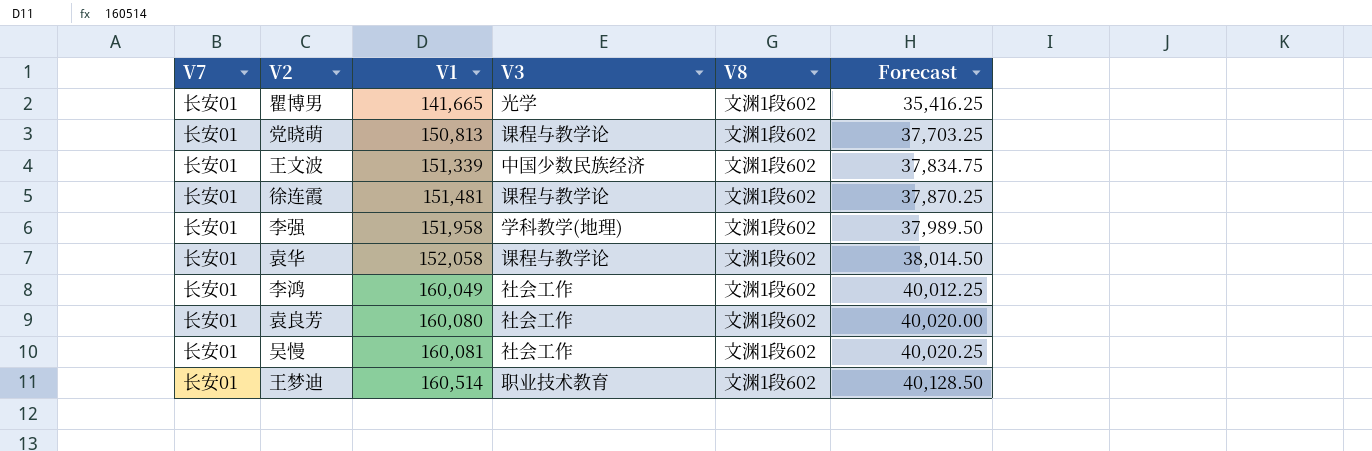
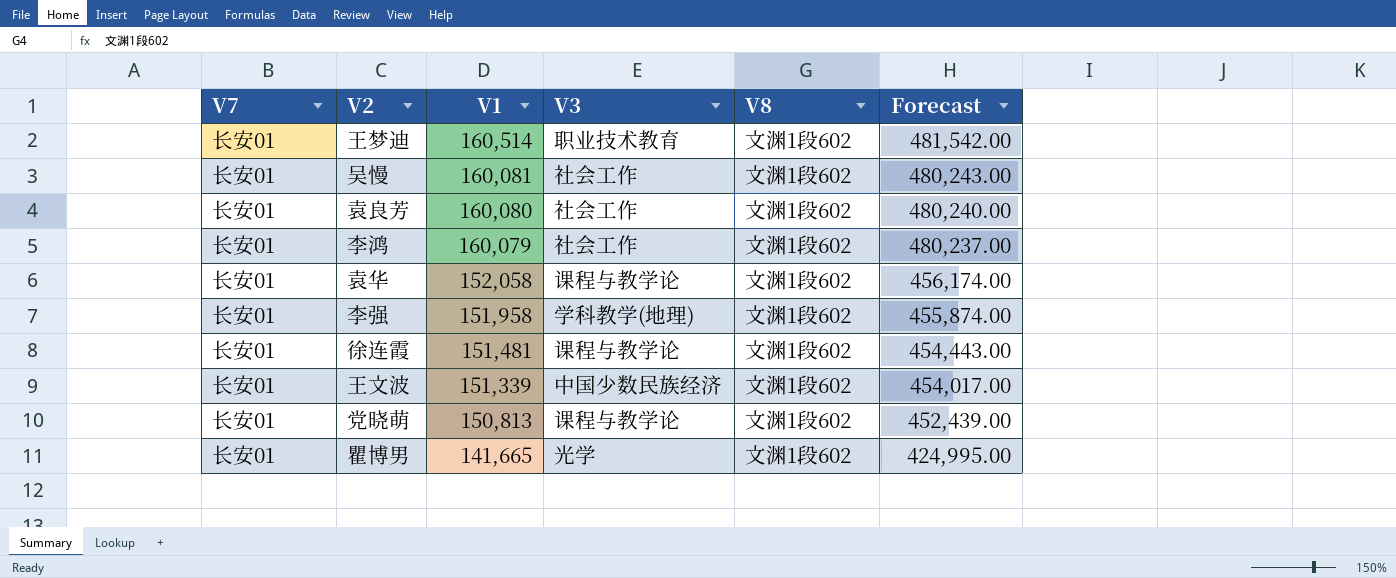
row order: V1 ascending -> V1 descending
column Forecast | formula: [V1] * 0.25 -> [V1] * 3
李鸿 | V1: 160,049 -> 160,079

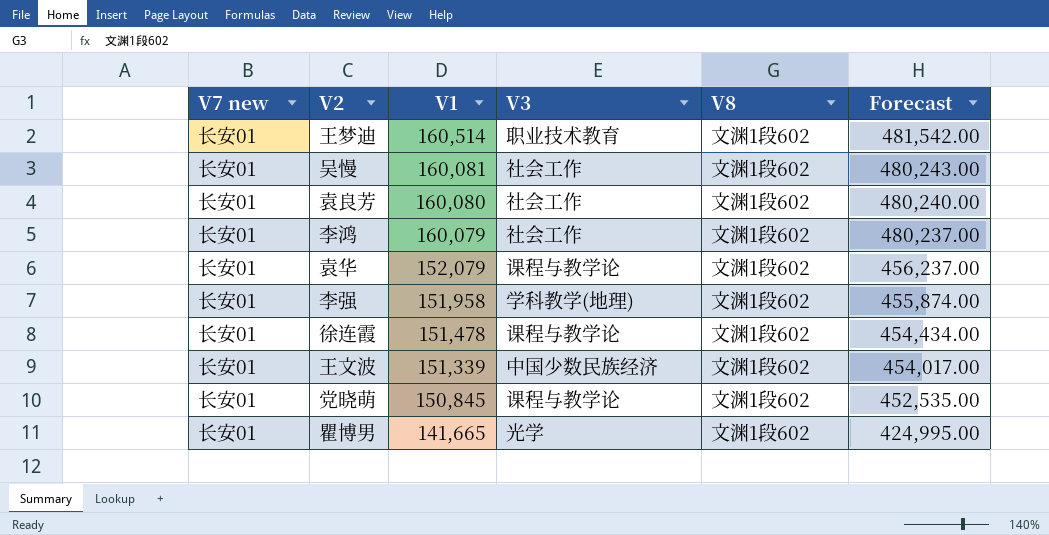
column name: V7 -> V7 new
袁华 | V1: 152,058 -> 152,079
袁华 | Forecast: 456,174.00 -> 456,237.00
徐连霞 | V1: 151,481 -> 151,478
徐连霞 | Forecast: 454,443.00 -> 454,434.00
党晓萌 | V1: 150,813 -> 150,845
党晓萌 | Forecast: 452,439.00 -> 452,535.00

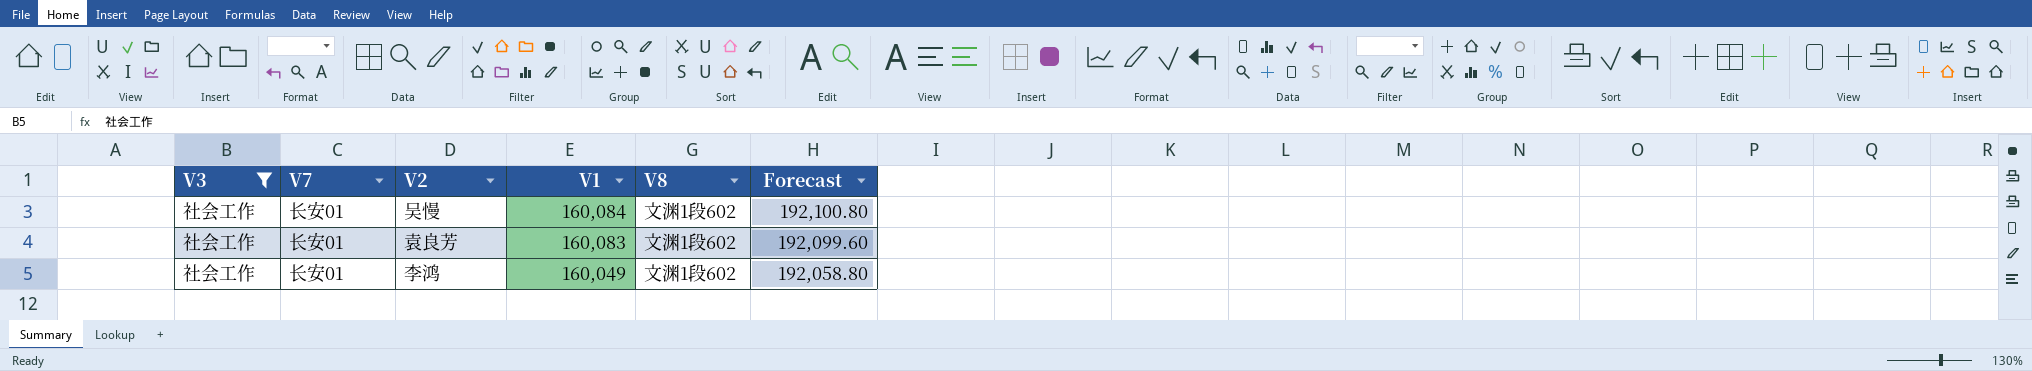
filter: none -> V3 = 社会工作
column V3 | position: 4 -> 1
column name: V7 new -> V7
column Forecast | formula: [V1] * 3 -> [V1] * 1.2
吴慢 | V1: 160,081 -> 160,084
袁良芳 | V1: 160,080 -> 160,083
李鸿 | V1: 160,079 -> 160,049

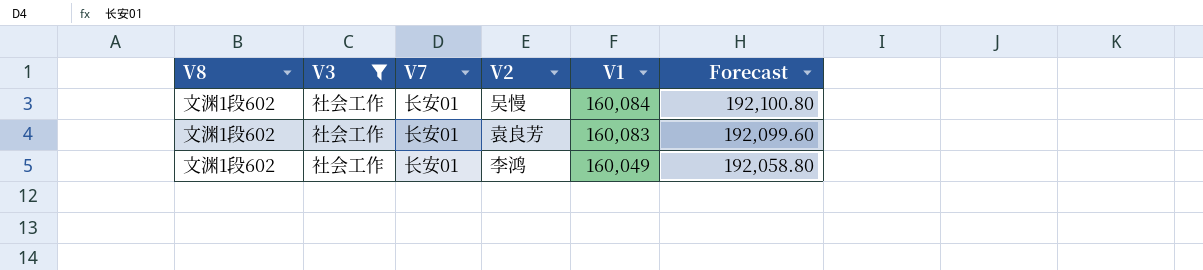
column V8 | position: 5 -> 1

